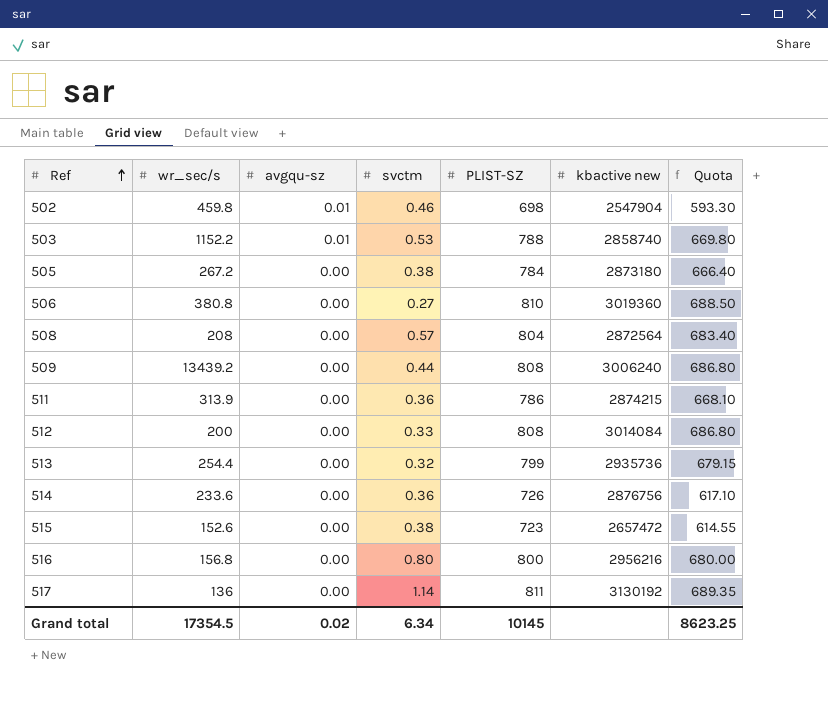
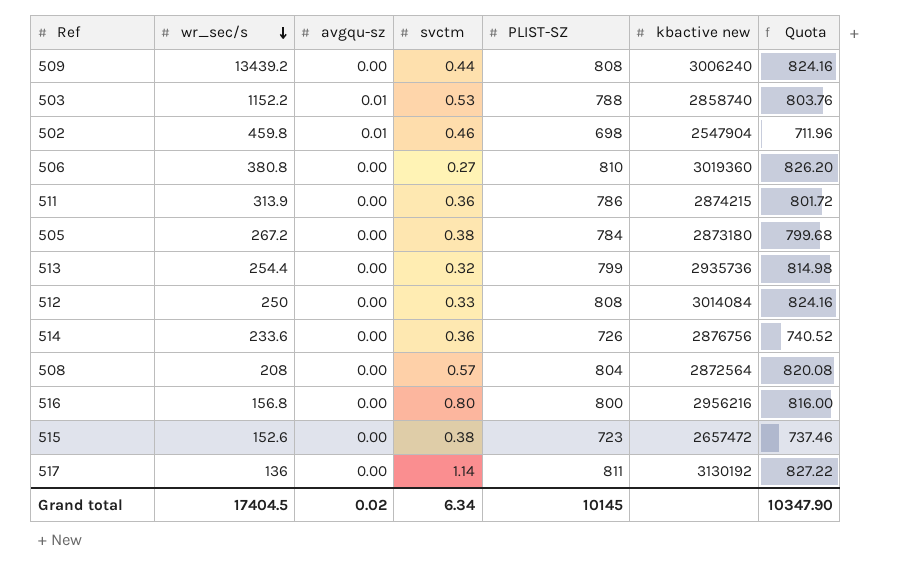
row order: Ref ascending -> wr_sec/s descending
column Quota | formula: [PLIST-SZ] * 0.85 -> [PLIST-SZ] * 1.02
512 | wr_sec/s: 200 -> 250
Grand total | wr_sec/s: 17354.5 -> 17404.5
Grand total | Quota: 8623.25 -> 10347.90

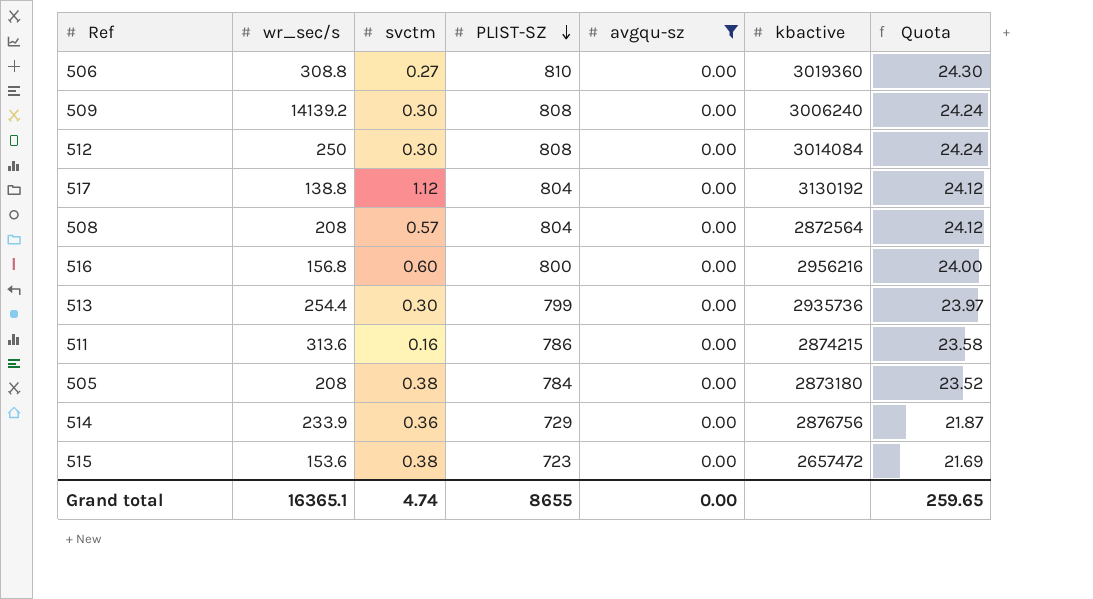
filter: none -> avgqu-sz = 0.00
row order: wr_sec/s descending -> PLIST-SZ descending
column avgqu-sz | position: 3 -> 5
column name: kbactive new -> kbactive
column Quota | formula: [PLIST-SZ] * 1.02 -> [PLIST-SZ] * 0.03
506 | wr_sec/s: 380.8 -> 308.8
509 | wr_sec/s: 13439.2 -> 14139.2
509 | svctm: 0.44 -> 0.30
512 | svctm: 0.33 -> 0.30
517 | wr_sec/s: 136 -> 138.8
517 | svctm: 1.14 -> 1.12
517 | PLIST-SZ: 811 -> 804
516 | svctm: 0.80 -> 0.60
513 | svctm: 0.32 -> 0.30
511 | wr_sec/s: 313.9 -> 313.6
511 | svctm: 0.36 -> 0.16
505 | wr_sec/s: 267.2 -> 208
514 | wr_sec/s: 233.6 -> 233.9
514 | PLIST-SZ: 726 -> 729
515 | wr_sec/s: 152.6 -> 153.6
Grand total | wr_sec/s: 17404.5 -> 16365.1
Grand total | svctm: 6.34 -> 4.74
Grand total | PLIST-SZ: 10145 -> 8655
Grand total | avgqu-sz: 0.02 -> 0.00
Grand total | Quota: 10347.90 -> 259.65

